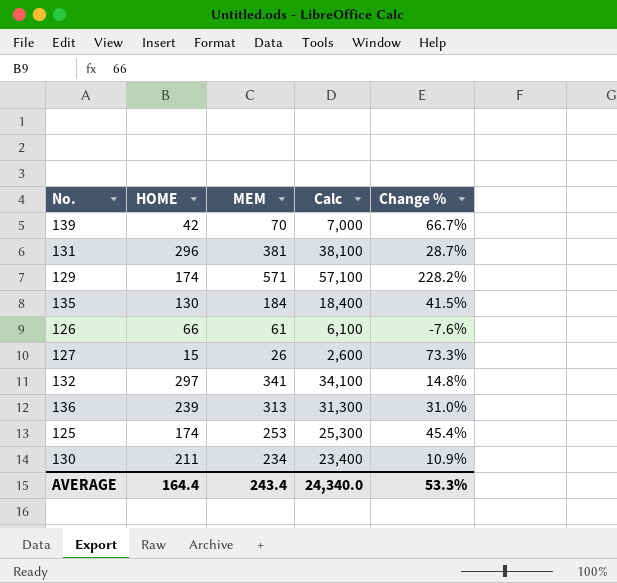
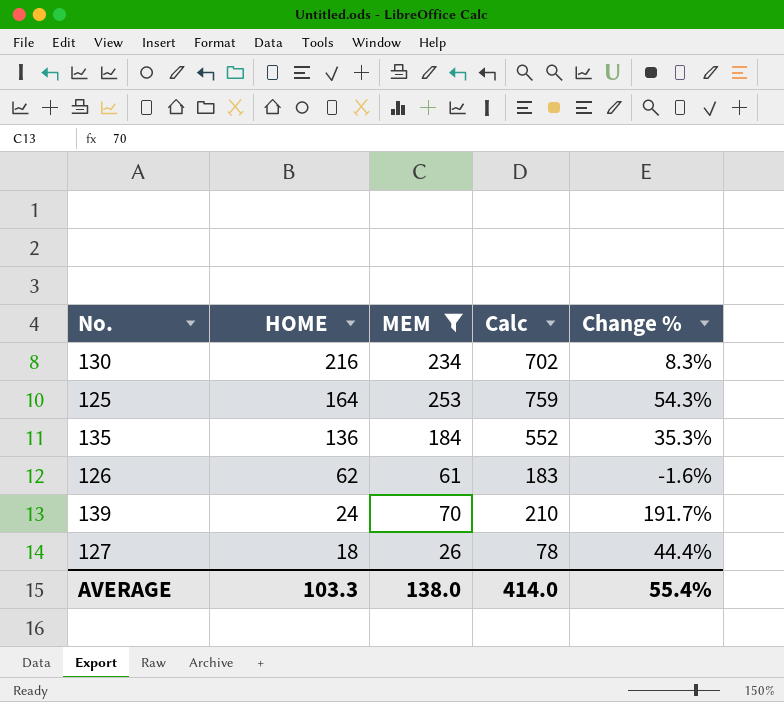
filter: none -> MEM <= 253
row order: none -> HOME descending
column Calc | formula: [MEM] * 100 -> [MEM] * 3
130 | HOME: 211 -> 216
130 | Change %: 10.9% -> 8.3%
125 | HOME: 174 -> 164
125 | Change %: 45.4% -> 54.3%
135 | HOME: 130 -> 136
135 | Change %: 41.5% -> 35.3%
126 | HOME: 66 -> 62
126 | Change %: -7.6% -> -1.6%
139 | HOME: 42 -> 24
139 | Change %: 66.7% -> 191.7%
127 | HOME: 15 -> 18
127 | Change %: 73.3% -> 44.4%
AVERAGE | HOME: 164.4 -> 103.3
AVERAGE | MEM: 243.4 -> 138.0
AVERAGE | Calc: 24,340.0 -> 414.0
AVERAGE | Change %: 53.3% -> 55.4%

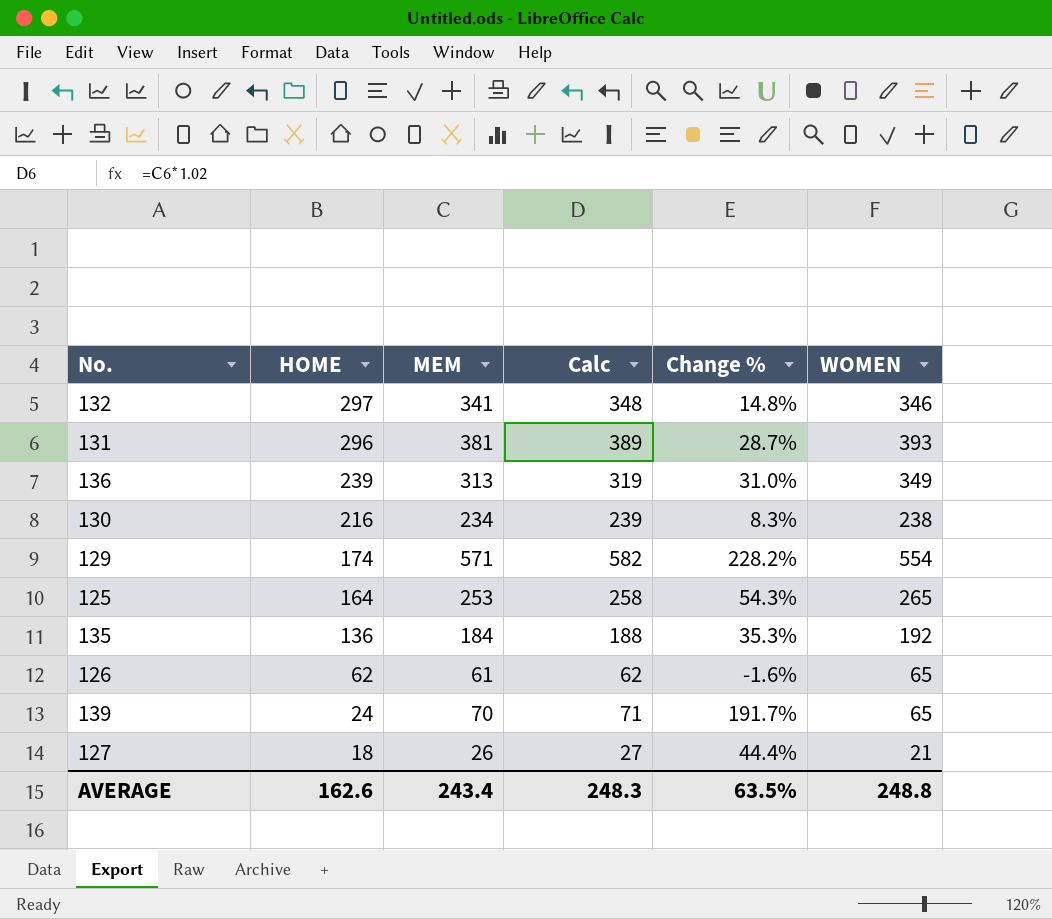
filter: MEM <= 253 -> none
column Calc | formula: [MEM] * 3 -> [MEM] * 1.02
column WOMEN | position: none -> 6
AVERAGE | HOME: 103.3 -> 162.6
AVERAGE | MEM: 138.0 -> 243.4
AVERAGE | Calc: 414.0 -> 248.3
AVERAGE | Change %: 55.4% -> 63.5%

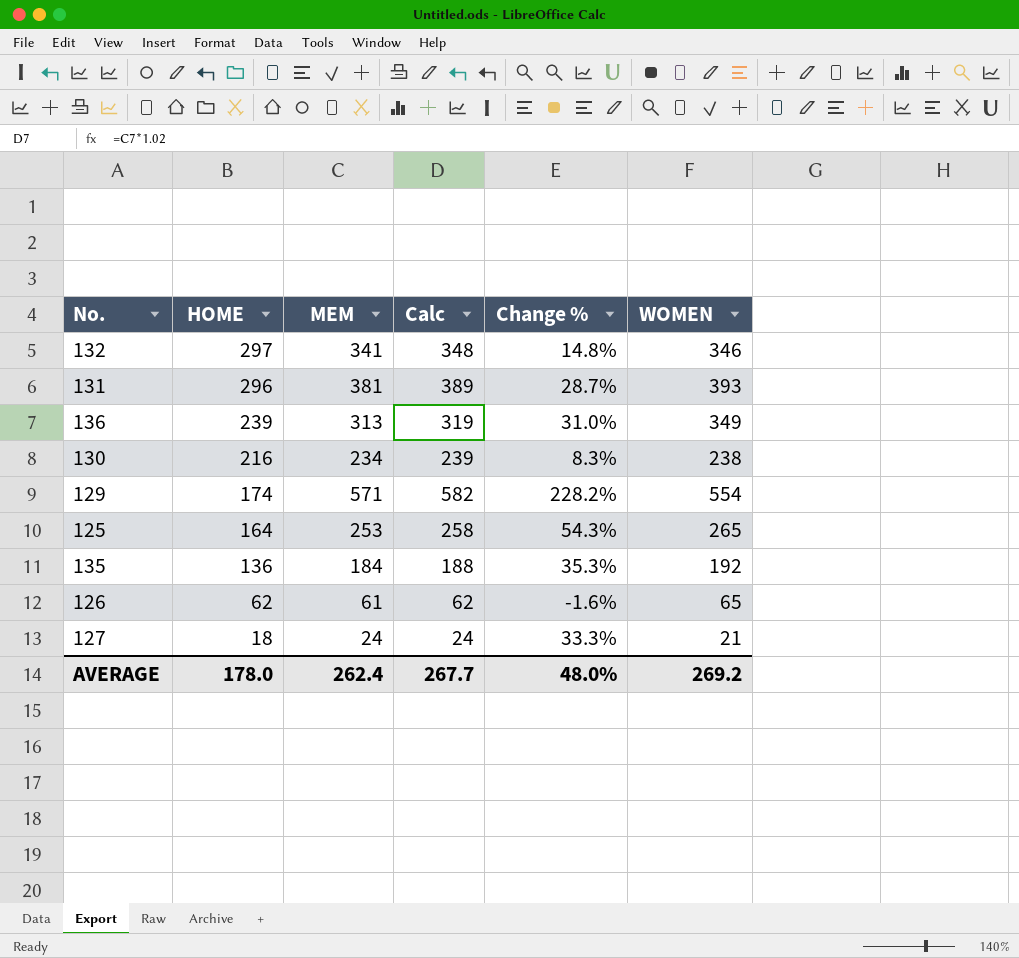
row 139: 24 | 70 | 71 | 191.7% | 65 -> none
127 | MEM: 26 -> 24
127 | Calc: 27 -> 24
127 | Change %: 44.4% -> 33.3%
AVERAGE | HOME: 162.6 -> 178.0
AVERAGE | MEM: 243.4 -> 262.4
AVERAGE | Calc: 248.3 -> 267.7
AVERAGE | Change %: 63.5% -> 48.0%
AVERAGE | WOMEN: 248.8 -> 269.2

